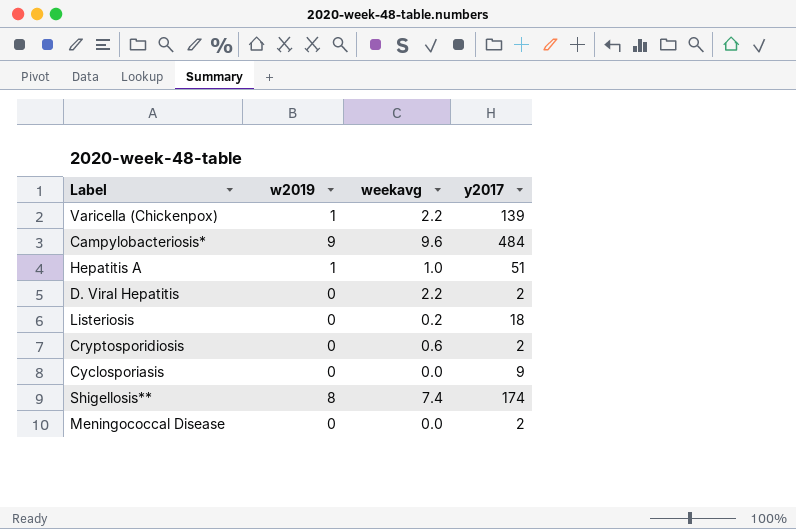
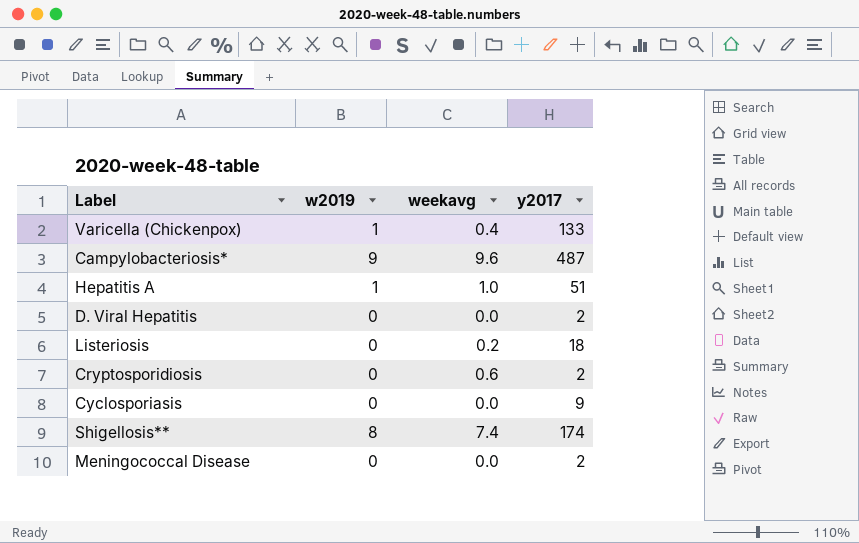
Varicella (Chickenpox) | weekavg: 2.2 -> 0.4
Varicella (Chickenpox) | y2017: 139 -> 133
Campylobacteriosis* | y2017: 484 -> 487
D. Viral Hepatitis | weekavg: 2.2 -> 0.0

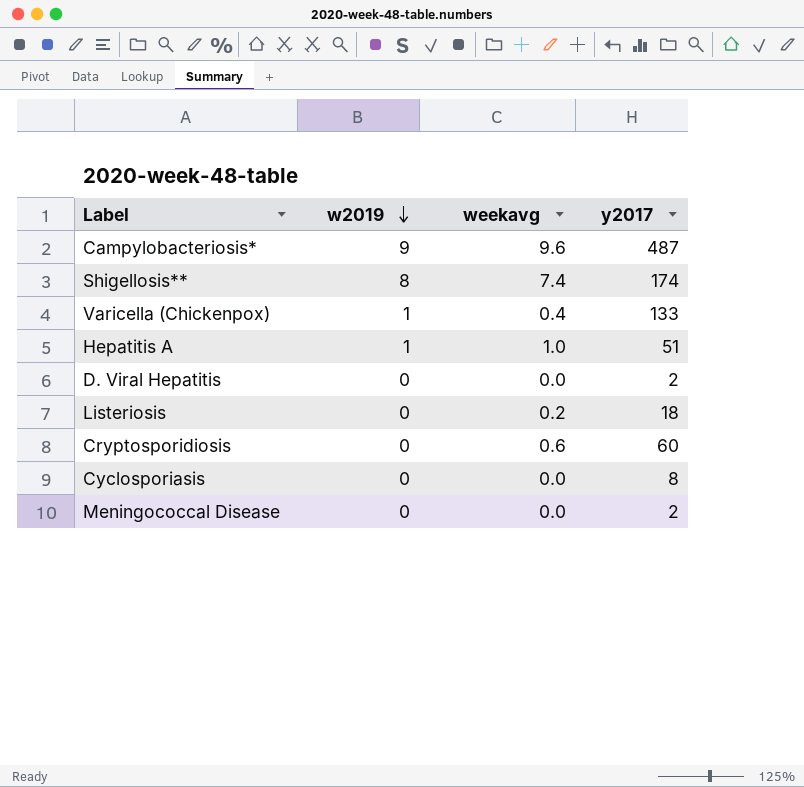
row order: none -> w2019 descending
Cryptosporidiosis | y2017: 2 -> 60
Cyclosporiasis | y2017: 9 -> 8

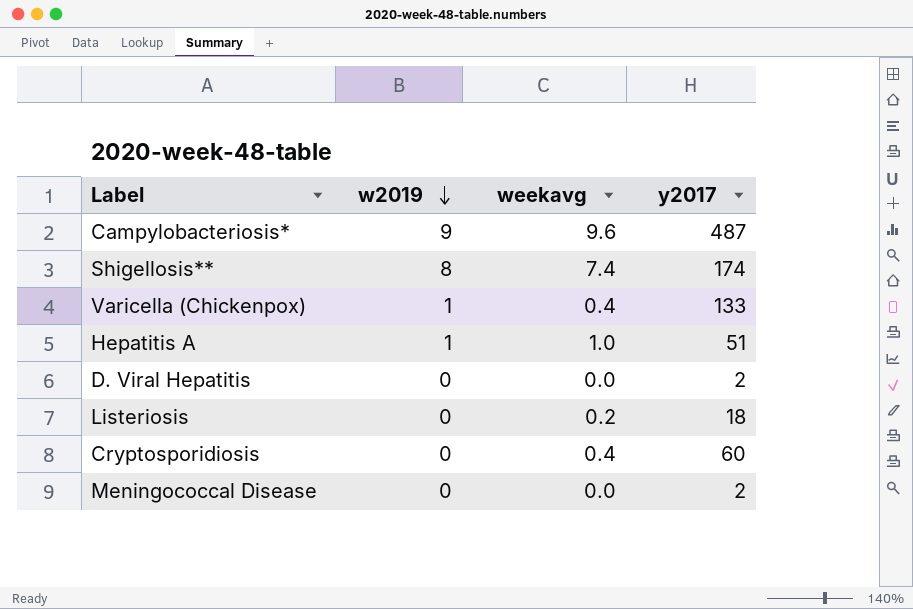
row Cyclosporiasis: 0 | 0.0 | 8 -> none
Cryptosporidiosis | weekavg: 0.6 -> 0.4

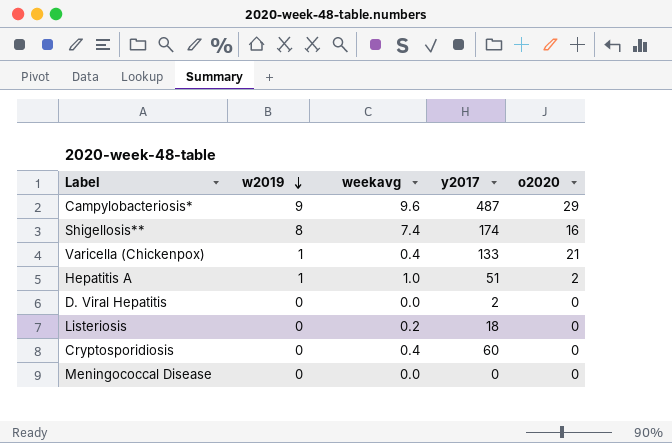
column o2020 | position: none -> 5
Meningococcal Disease | y2017: 2 -> 0

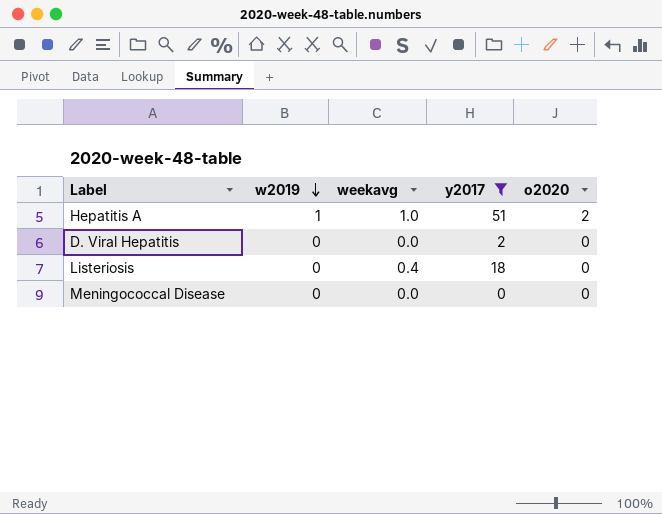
filter: none -> y2017 <= 51
Listeriosis | weekavg: 0.2 -> 0.4

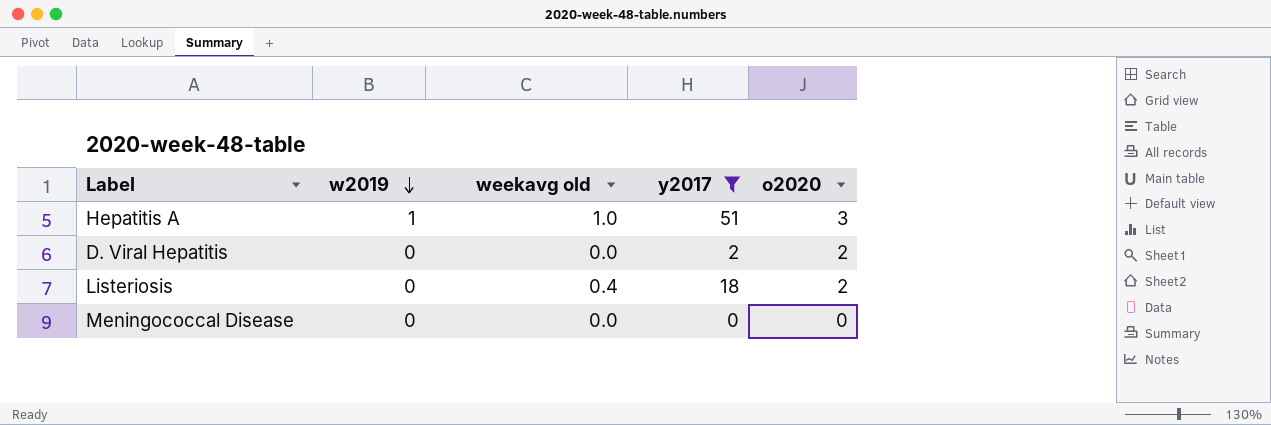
column name: weekavg -> weekavg old
Hepatitis A | o2020: 2 -> 3
D. Viral Hepatitis | o2020: 0 -> 2
Listeriosis | o2020: 0 -> 2

